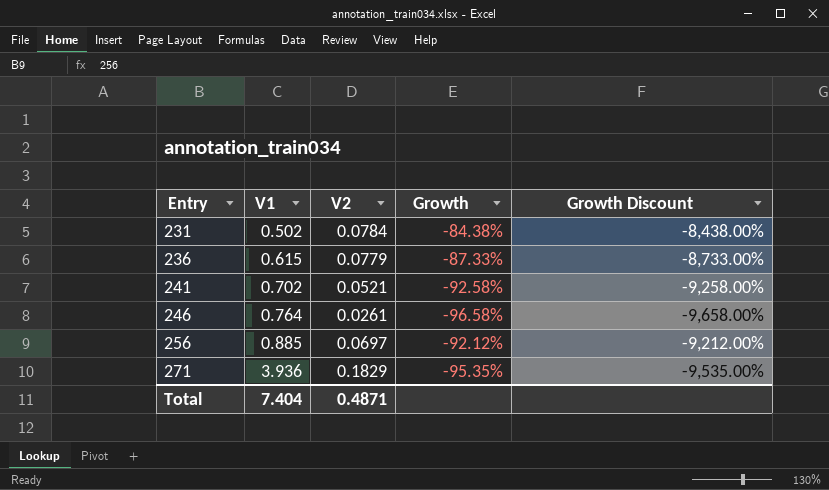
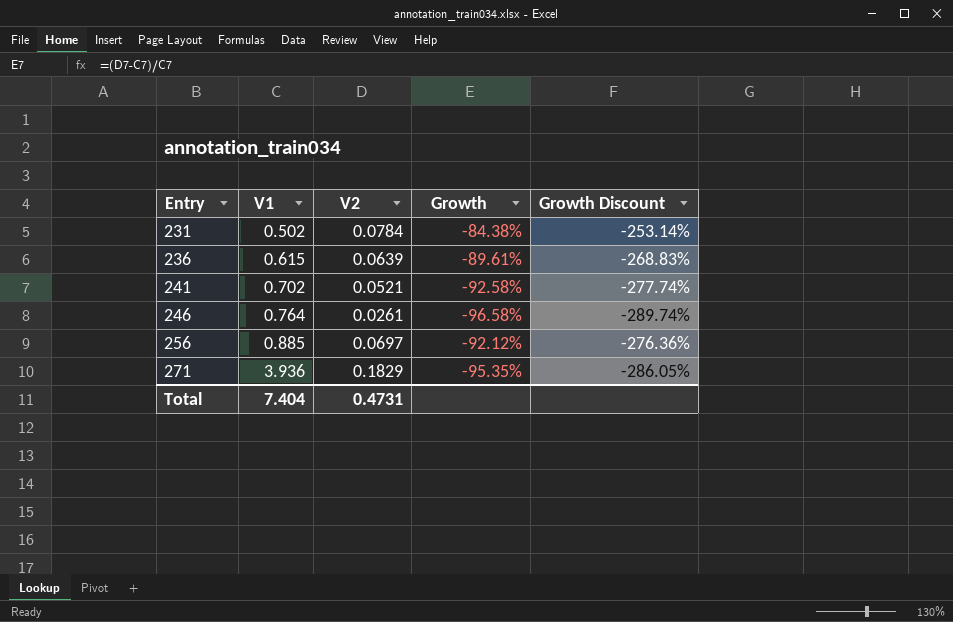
column Growth Discount | formula: [Growth] * 100 -> [Growth] * 3
236 | V2: 0.0779 -> 0.0639
236 | Growth: -87.33% -> -89.61%
Total | V2: 0.4871 -> 0.4731

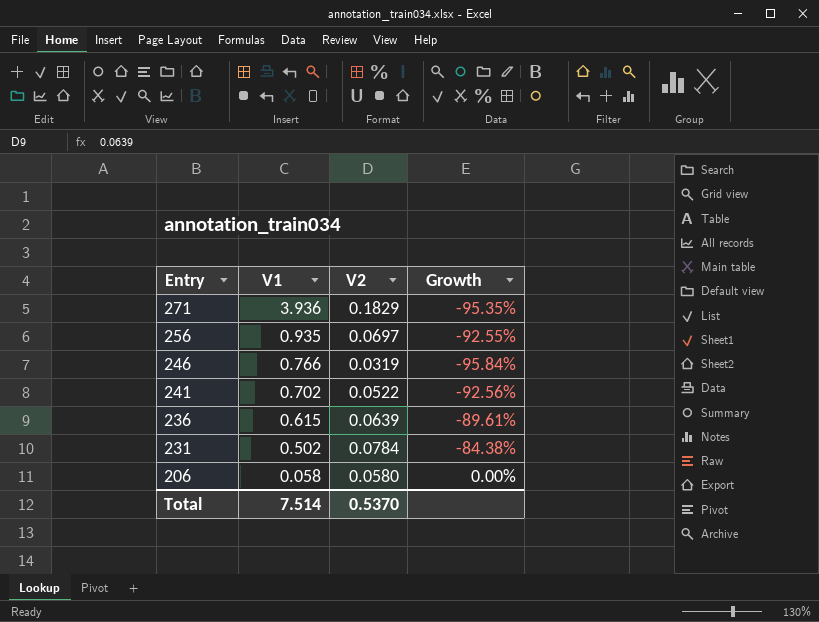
row order: Entry ascending -> Entry descending
column Growth Discount | formula: [Growth] * 3 -> none
256 | V1: 0.885 -> 0.935
256 | Growth: -92.12% -> -92.55%
246 | V1: 0.764 -> 0.766
246 | V2: 0.0261 -> 0.0319
246 | Growth: -96.58% -> -95.84%
241 | V2: 0.0521 -> 0.0522
241 | Growth: -92.58% -> -92.56%
row 206: none -> 0.058 | 0.0580 | 0.00%
Total | V1: 7.404 -> 7.514
Total | V2: 0.4731 -> 0.5370

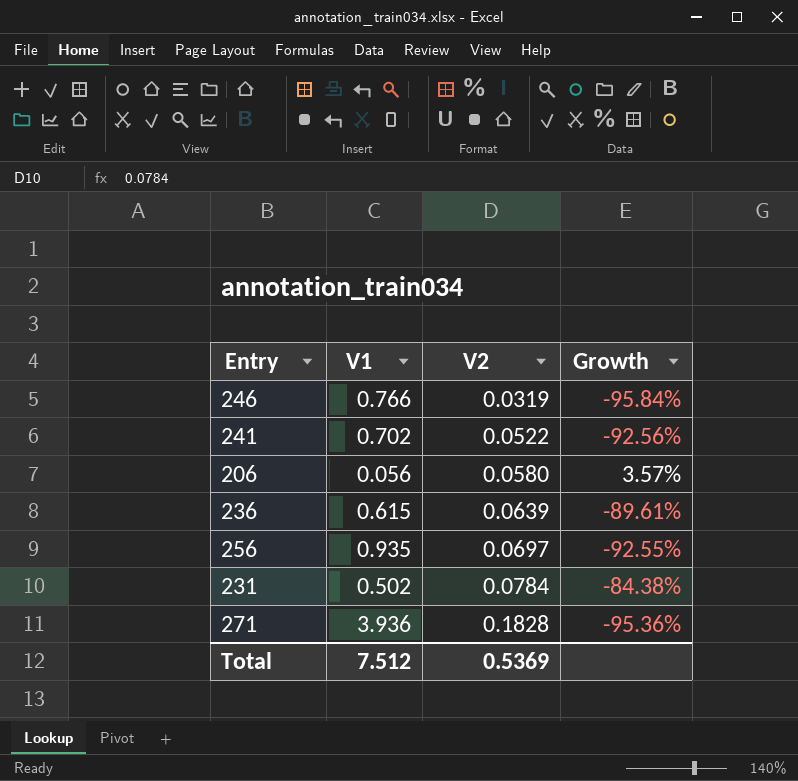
row order: Entry descending -> V2 ascending
206 | V1: 0.058 -> 0.056
206 | Growth: 0.00% -> 3.57%
271 | V2: 0.1829 -> 0.1828
271 | Growth: -95.35% -> -95.36%
Total | V1: 7.514 -> 7.512
Total | V2: 0.5370 -> 0.5369

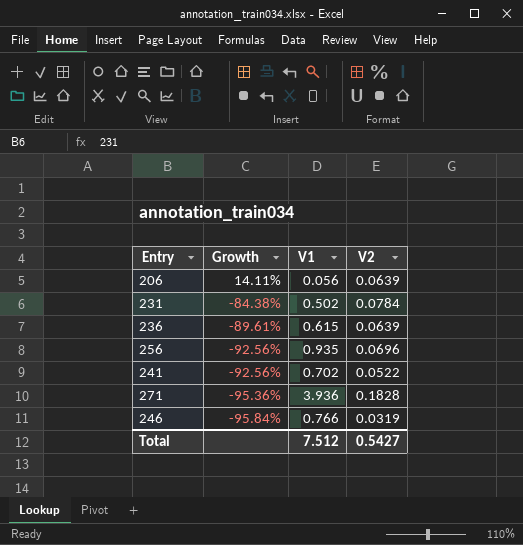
row order: V2 ascending -> Growth descending
column Growth | position: 4 -> 2
206 | Growth: 3.57% -> 14.11%
206 | V2: 0.0580 -> 0.0639
256 | Growth: -92.55% -> -92.56%
256 | V2: 0.0697 -> 0.0696
Total | V2: 0.5369 -> 0.5427

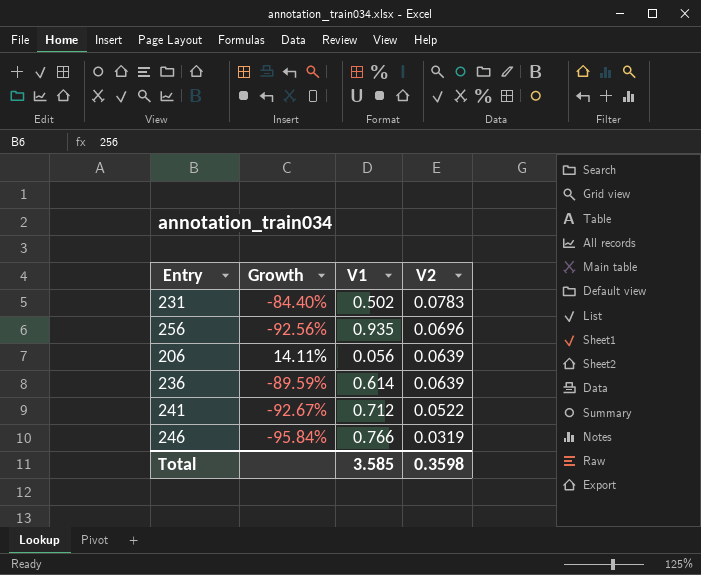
row order: Growth descending -> V2 descending
row 271: -95.36% | 3.936 | 0.1828 -> none
231 | Growth: -84.38% -> -84.40%
231 | V2: 0.0784 -> 0.0783
236 | Growth: -89.61% -> -89.59%
236 | V1: 0.615 -> 0.614
241 | Growth: -92.56% -> -92.67%
241 | V1: 0.702 -> 0.712
Total | V1: 7.512 -> 3.585
Total | V2: 0.5427 -> 0.3598

